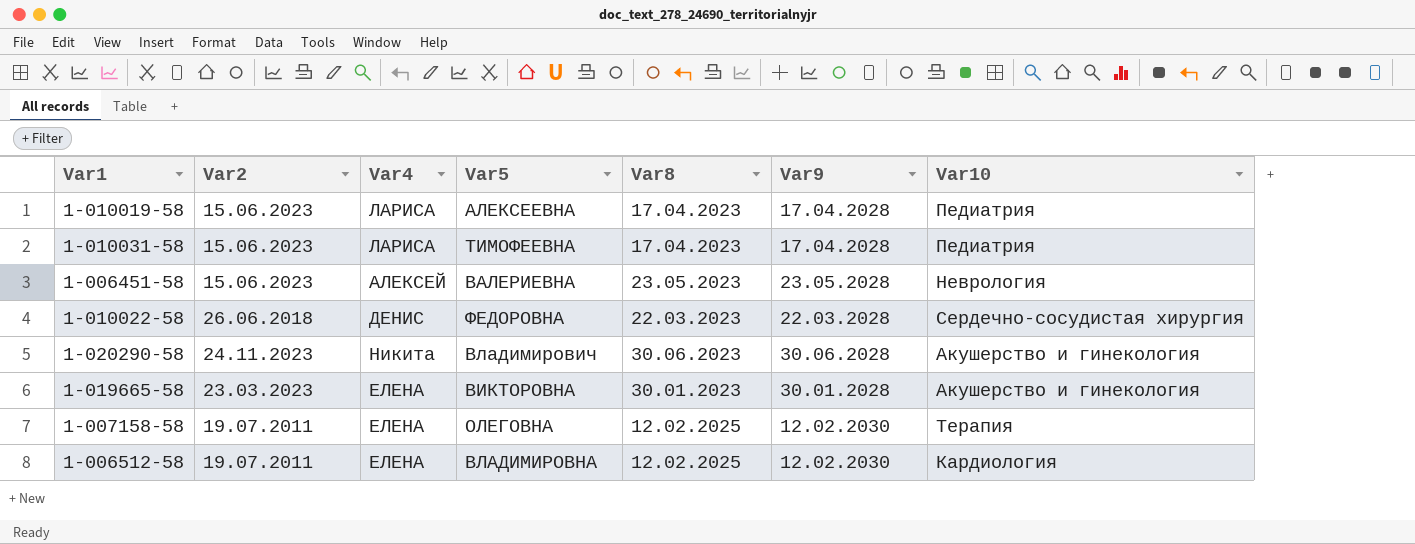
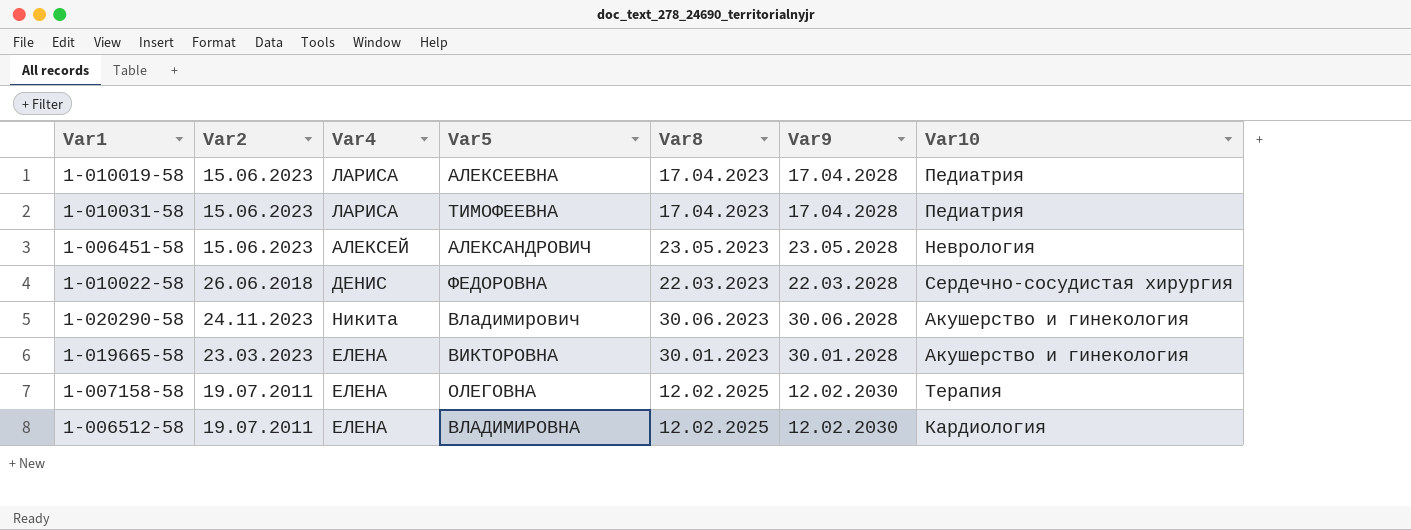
1-006451-58 | Var5: ВАЛЕРИЕВНА -> АЛЕКСАНДРОВИЧ

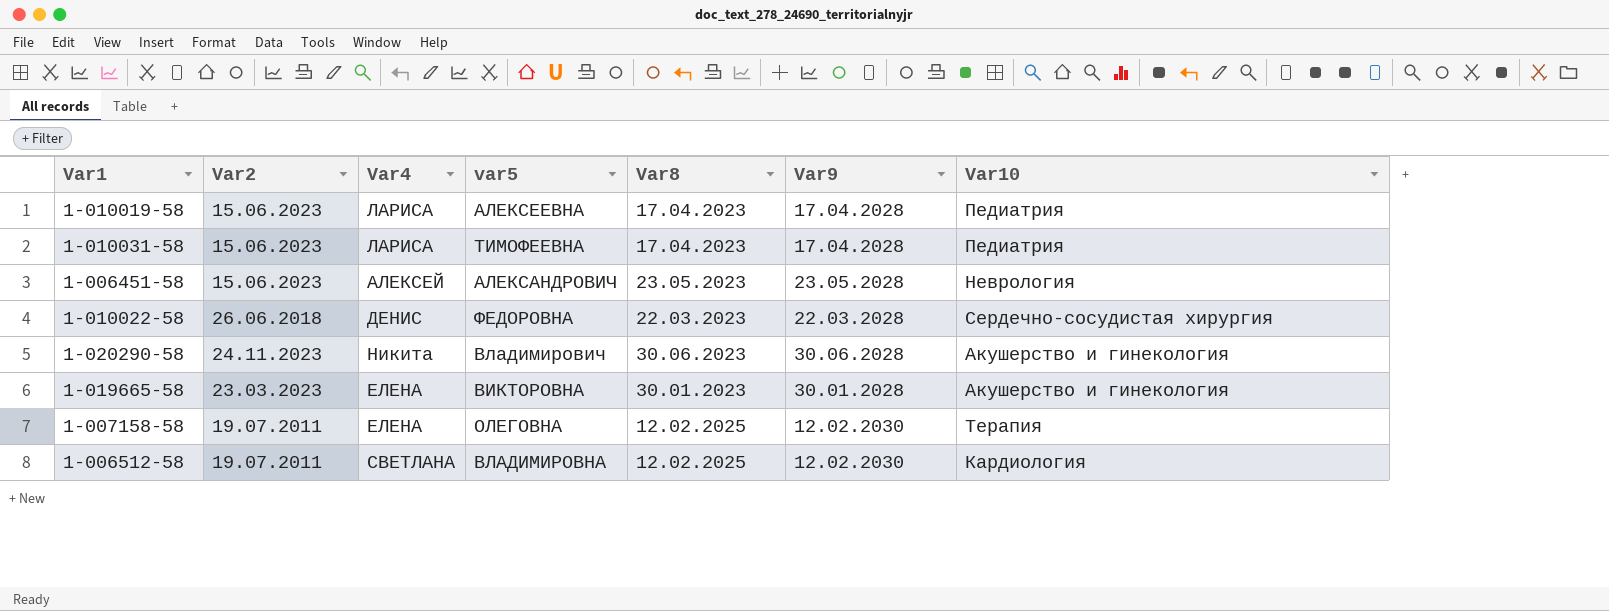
column name: Var5 -> var5
1-006512-58 | Var4: ЕЛЕНА -> СВЕТЛАНА

